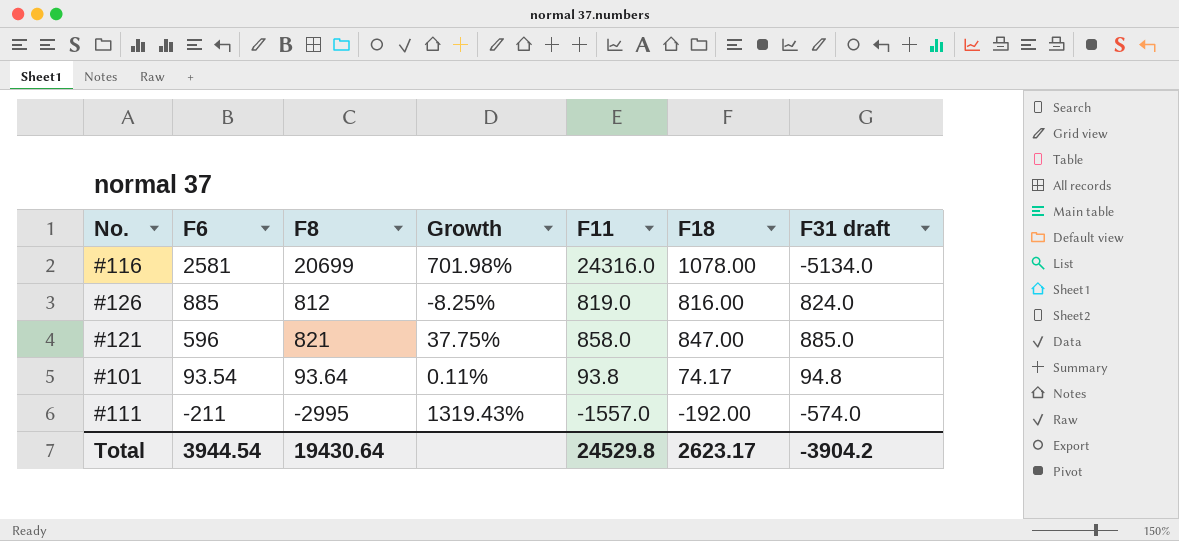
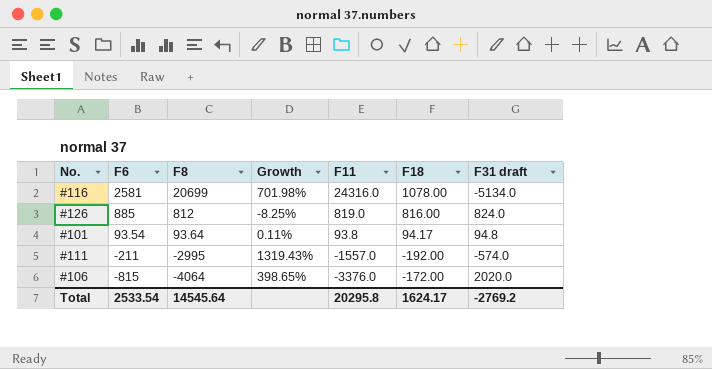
row #121: 596 | 821 | 37.75% | 858.0 | 847.00 | 885.0 -> none
#101 | F18: 74.17 -> 94.17
row #106: none -> -815 | -4064 | 398.65% | -3376.0 | -172.00 | 2020.0
Total | F6: 3944.54 -> 2533.54
Total | F8: 19430.64 -> 14545.64
Total | F11: 24529.8 -> 20295.8
Total | F18: 2623.17 -> 1624.17
Total | F31 draft: -3904.2 -> -2769.2

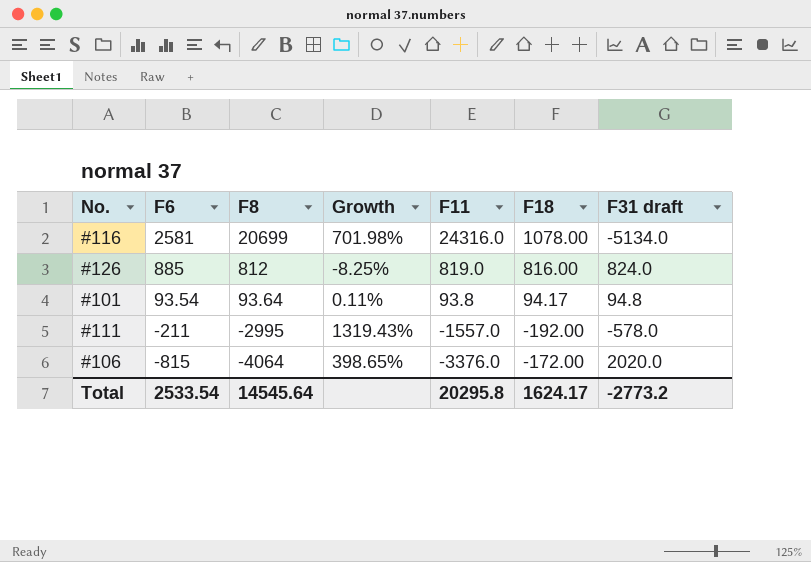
#111 | F31 draft: -574.0 -> -578.0
Total | F31 draft: -2769.2 -> -2773.2

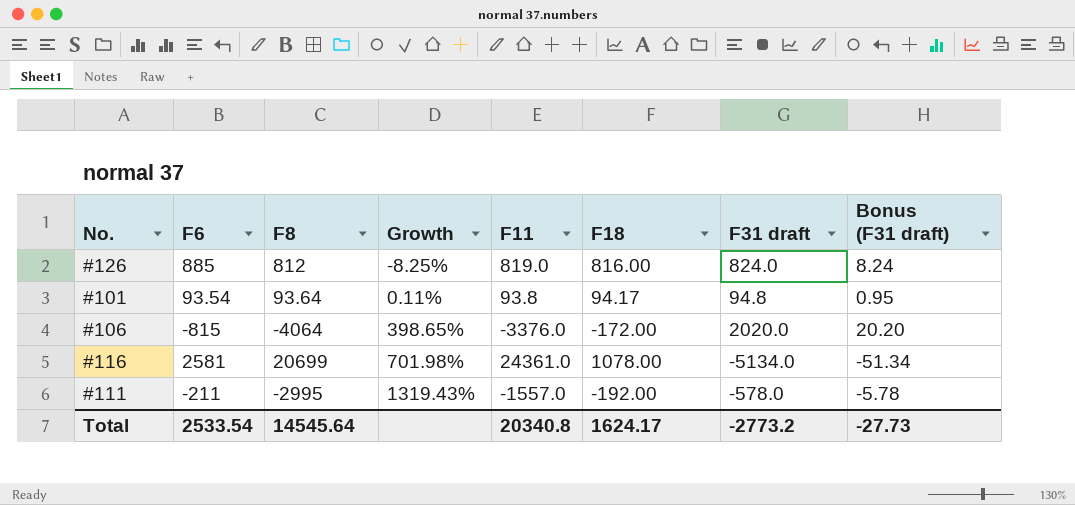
row order: F6 descending -> Growth ascending
column Bonus (F31 draft) | formula: none -> [F31 draft] * 0.01
#116 | F11: 24316.0 -> 24361.0
Total | F11: 20295.8 -> 20340.8

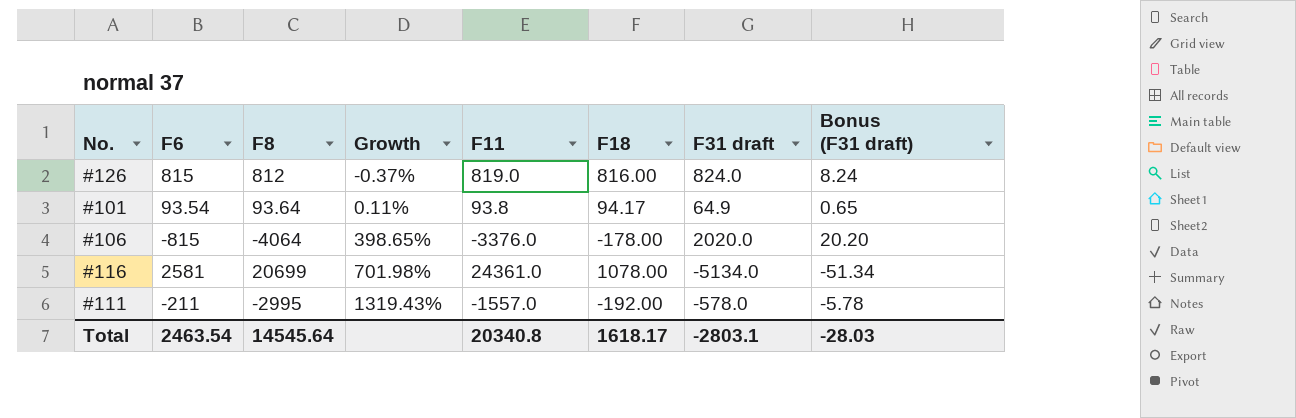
#126 | F6: 885 -> 815
#126 | Growth: -8.25% -> -0.37%
#101 | F31 draft: 94.8 -> 64.9
#101 | Bonus (F31 draft): 0.95 -> 0.65
#106 | F18: -172.00 -> -178.00
Total | F6: 2533.54 -> 2463.54
Total | F18: 1624.17 -> 1618.17
Total | F31 draft: -2773.2 -> -2803.1
Total | Bonus (F31 draft): -27.73 -> -28.03

